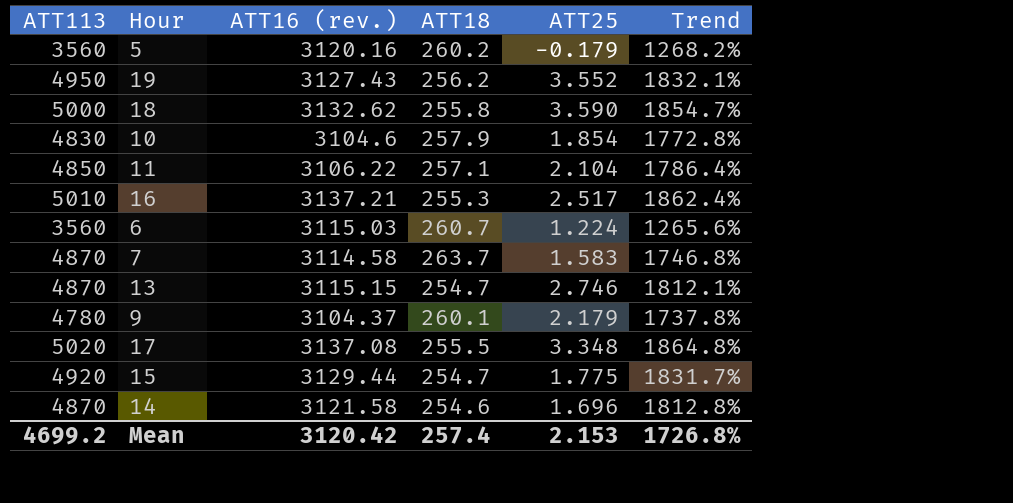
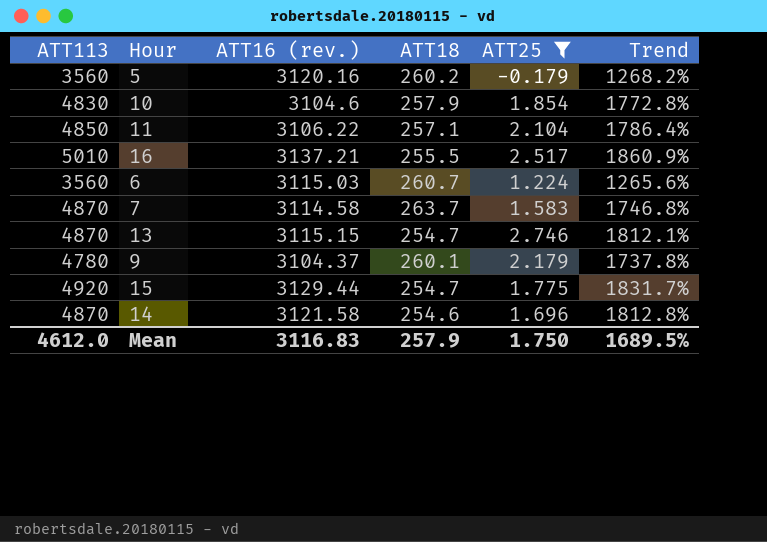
filter: none -> ATT25 <= 2.746
16 | ATT18: 255.3 -> 255.5
16 | Trend: 1862.4% -> 1860.9%
Mean | ATT113: 4699.2 -> 4612.0
Mean | ATT16 (rev.): 3120.42 -> 3116.83
Mean | ATT18: 257.4 -> 257.9
Mean | ATT25: 2.153 -> 1.750
Mean | Trend: 1726.8% -> 1689.5%

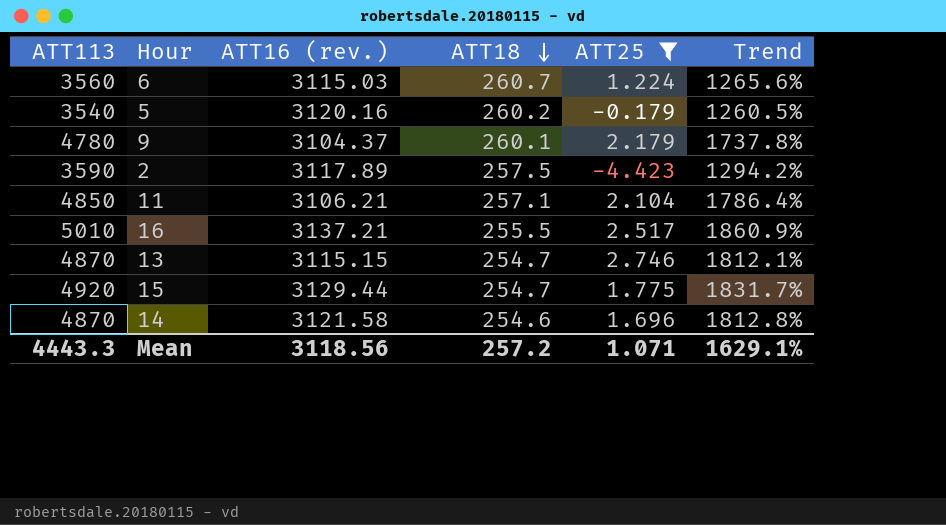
row order: none -> ATT18 descending
row 10: 4830 | 3104.6 | 257.9 | 1.854 | 1772.8% -> none
row 7: 4870 | 3114.58 | 263.7 | 1.583 | 1746.8% -> none
5 | ATT113: 3560 -> 3540
5 | Trend: 1268.2% -> 1260.5%
row 2: none -> 3590 | 3117.89 | 257.5 | -4.423 | 1294.2%
11 | ATT16 (rev.): 3106.22 -> 3106.21
Mean | ATT113: 4612.0 -> 4443.3
Mean | ATT16 (rev.): 3116.83 -> 3118.56
Mean | ATT18: 257.9 -> 257.2
Mean | ATT25: 1.750 -> 1.071
Mean | Trend: 1689.5% -> 1629.1%

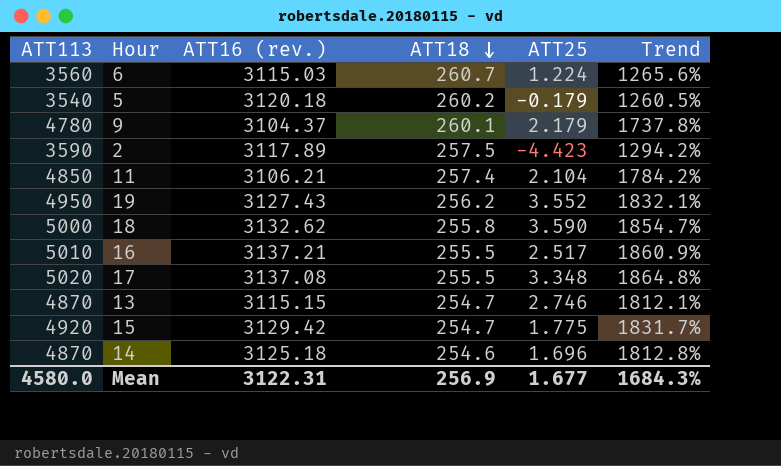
filter: ATT25 <= 2.746 -> none
5 | ATT16 (rev.): 3120.16 -> 3120.18
11 | ATT18: 257.1 -> 257.4
11 | Trend: 1786.4% -> 1784.2%
15 | ATT16 (rev.): 3129.44 -> 3129.42
14 | ATT16 (rev.): 3121.58 -> 3125.18
Mean | ATT113: 4443.3 -> 4580.0
Mean | ATT16 (rev.): 3118.56 -> 3122.31
Mean | ATT18: 257.2 -> 256.9
Mean | ATT25: 1.071 -> 1.677
Mean | Trend: 1629.1% -> 1684.3%

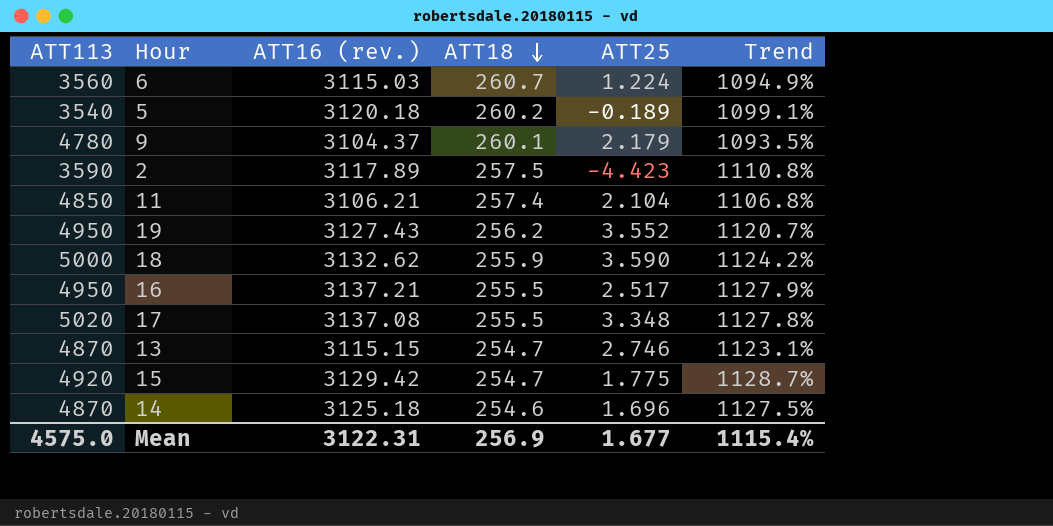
column Trend | formula: ([ATT113] - [ATT18]) / [ATT18] -> ([ATT16 (rev.)] - [ATT18]) / [ATT18]
5 | ATT25: -0.179 -> -0.189
18 | ATT18: 255.8 -> 255.9
16 | ATT113: 5010 -> 4950
Mean | ATT113: 4580.0 -> 4575.0
Mean | Trend: 1684.3% -> 1115.4%

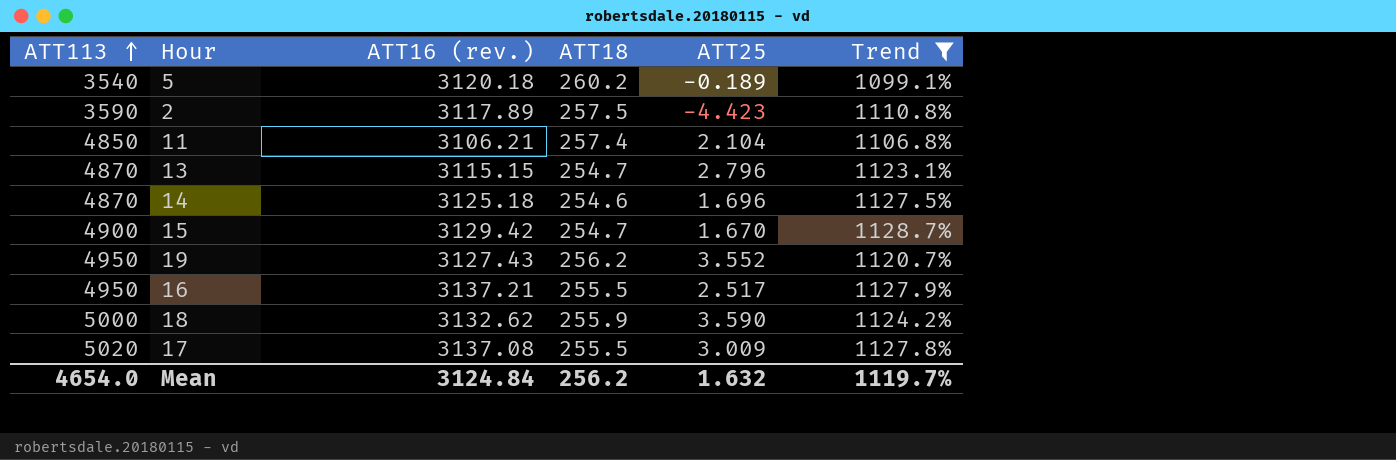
filter: none -> Trend >= 1099.1%
row order: ATT18 descending -> ATT113 ascending
13 | ATT25: 2.746 -> 2.796
15 | ATT113: 4920 -> 4900
15 | ATT25: 1.775 -> 1.670
17 | ATT25: 3.348 -> 3.009
Mean | ATT113: 4575.0 -> 4654.0
Mean | ATT16 (rev.): 3122.31 -> 3124.84
Mean | ATT18: 256.9 -> 256.2
Mean | ATT25: 1.677 -> 1.632
Mean | Trend: 1115.4% -> 1119.7%

